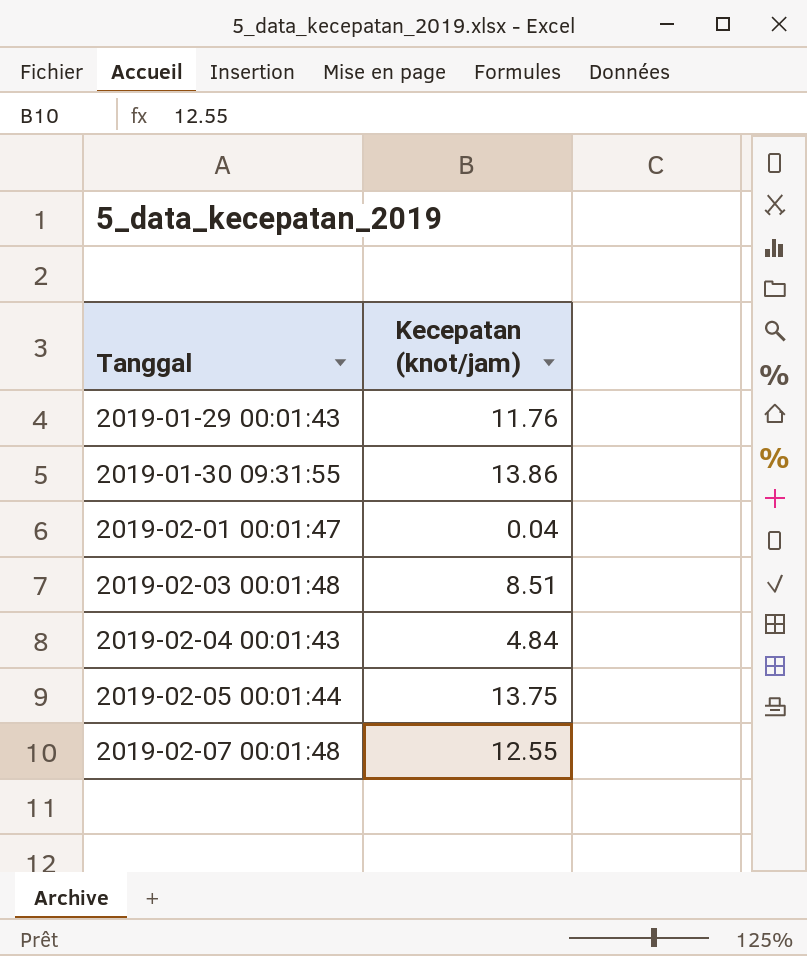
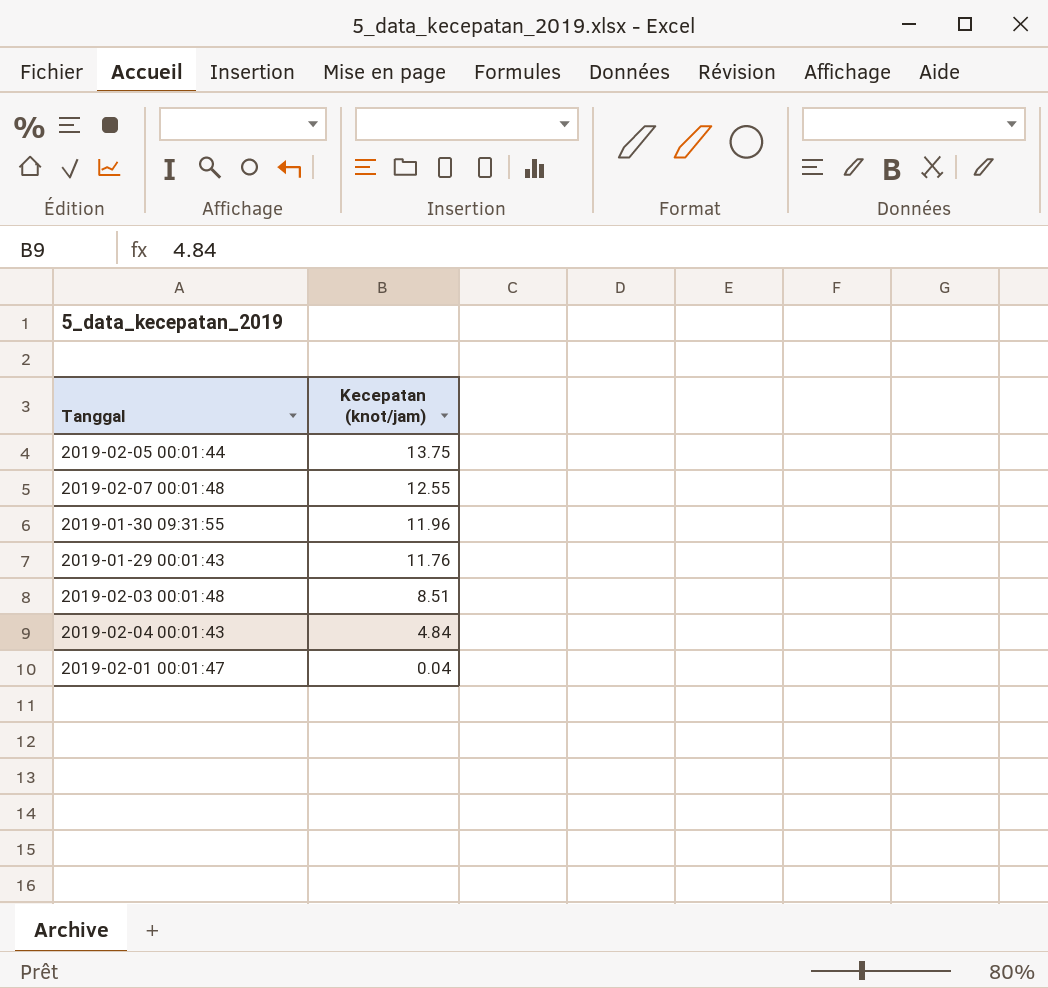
row order: Tanggal ascending -> Kecepatan (knot/jam) descending
2019-01-30 09:31:55 | Kecepatan (knot/jam): 13.86 -> 11.96

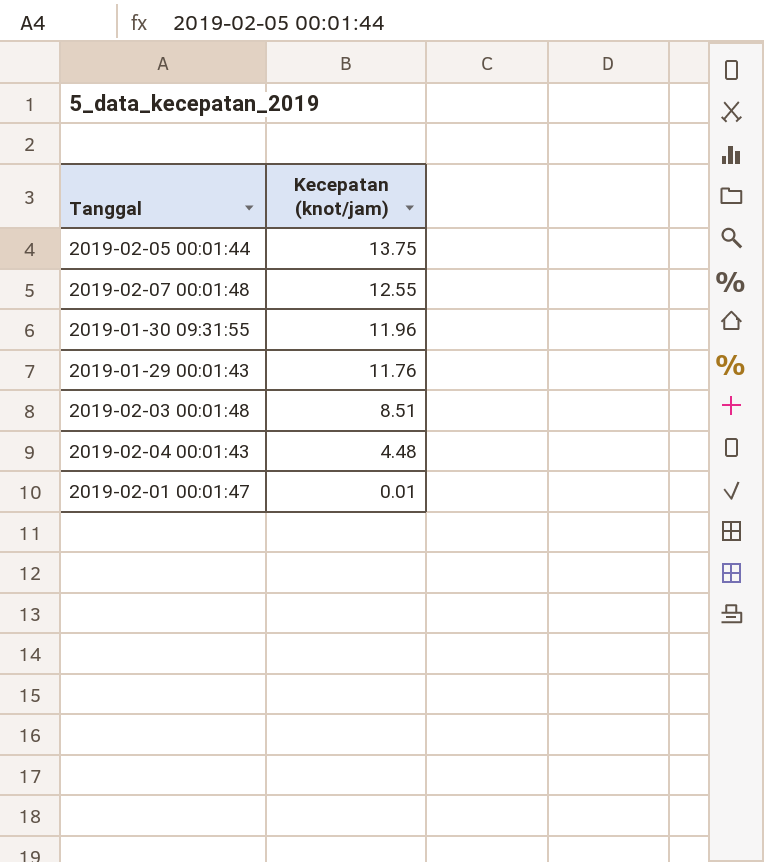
2019-02-04 00:01:43 | Kecepatan (knot/jam): 4.84 -> 4.48
2019-02-01 00:01:47 | Kecepatan (knot/jam): 0.04 -> 0.01

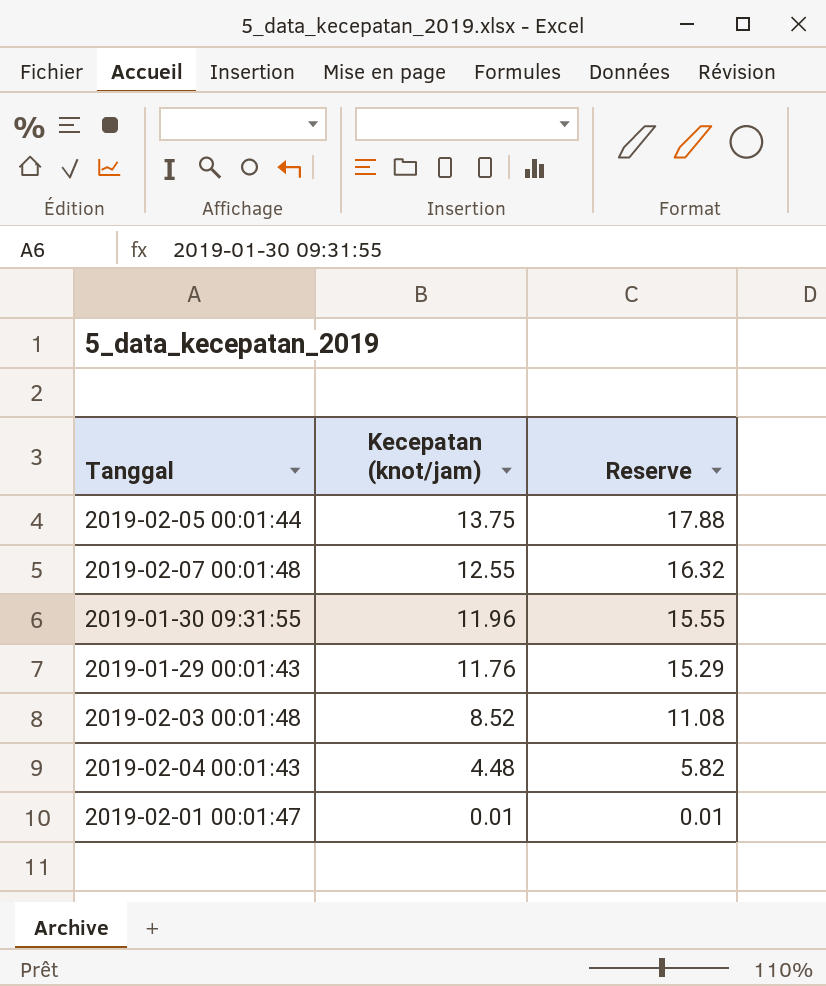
column Reserve | formula: none -> [Kecepatan (knot/jam)] * 1.3
2019-02-03 00:01:48 | Kecepatan (knot/jam): 8.51 -> 8.52

